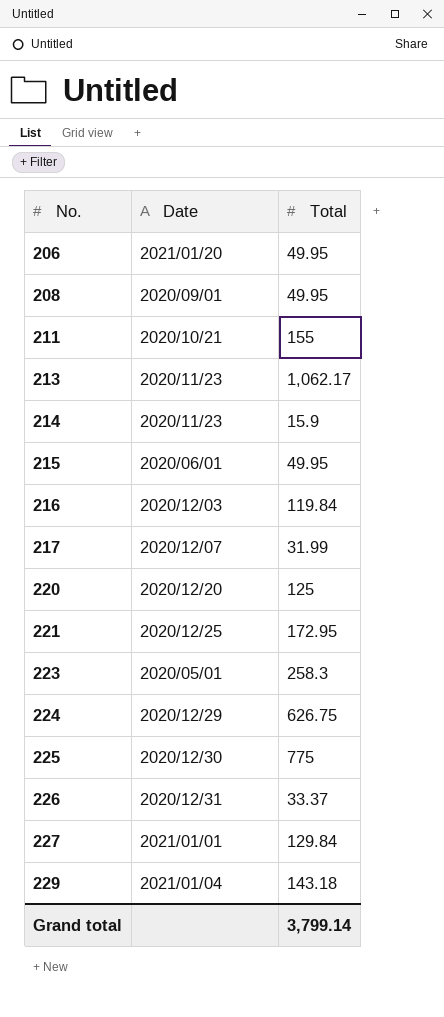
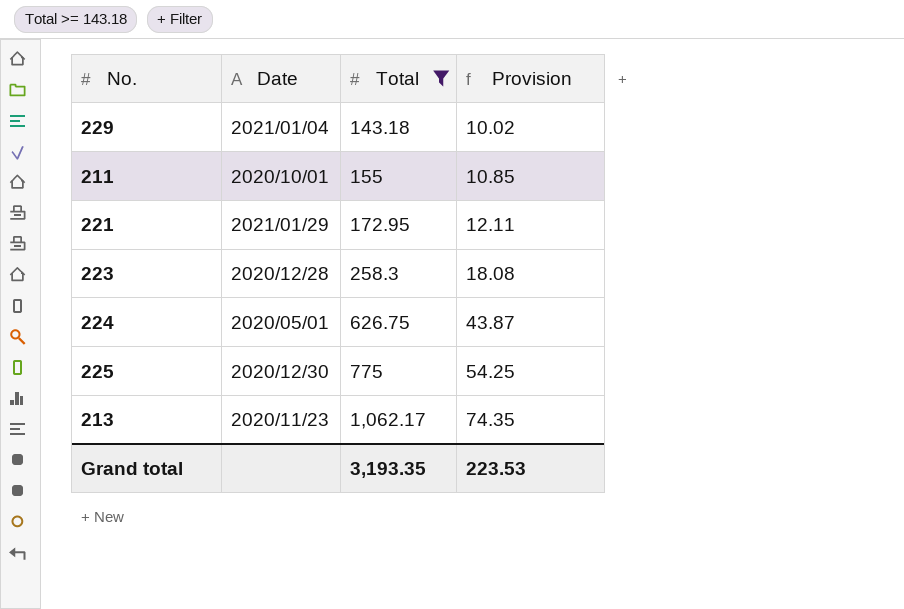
filter: none -> Total >= 143.18
row order: No. ascending -> Total ascending
column Provision | formula: none -> [Total] * 0.07
211 | Date: 2020/10/21 -> 2020/10/01
221 | Date: 2020/12/25 -> 2021/01/29
223 | Date: 2020/05/01 -> 2020/12/28
224 | Date: 2020/12/29 -> 2020/05/01
Grand total | Total: 3,799.14 -> 3,193.35

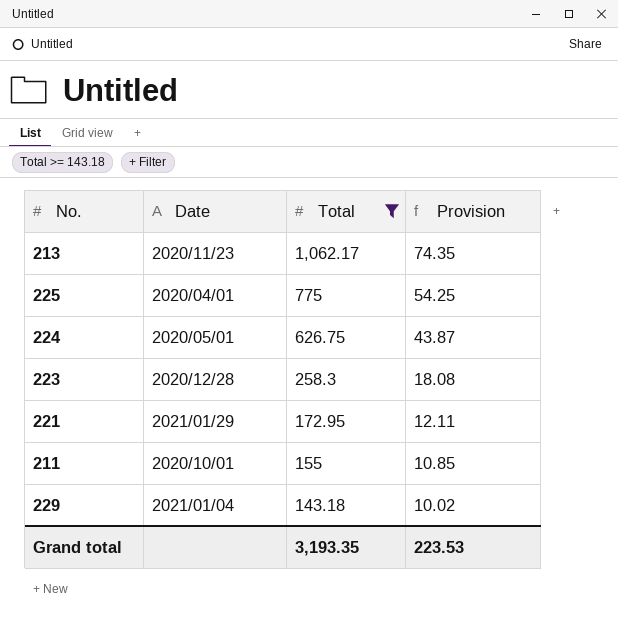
row order: Total ascending -> Total descending
225 | Date: 2020/12/30 -> 2020/04/01

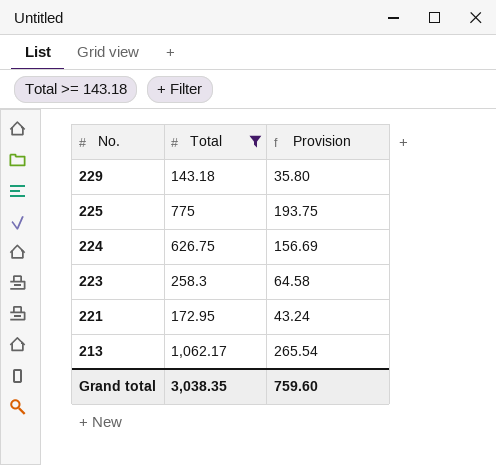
row order: Total descending -> No. descending
column Date | position: 2 -> none
column Provision | formula: [Total] * 0.07 -> [Total] * 0.25
row 211: 2020/10/01 | 155 | 10.85 -> none
Grand total | Total: 3,193.35 -> 3,038.35
Grand total | Provision: 223.53 -> 759.60

